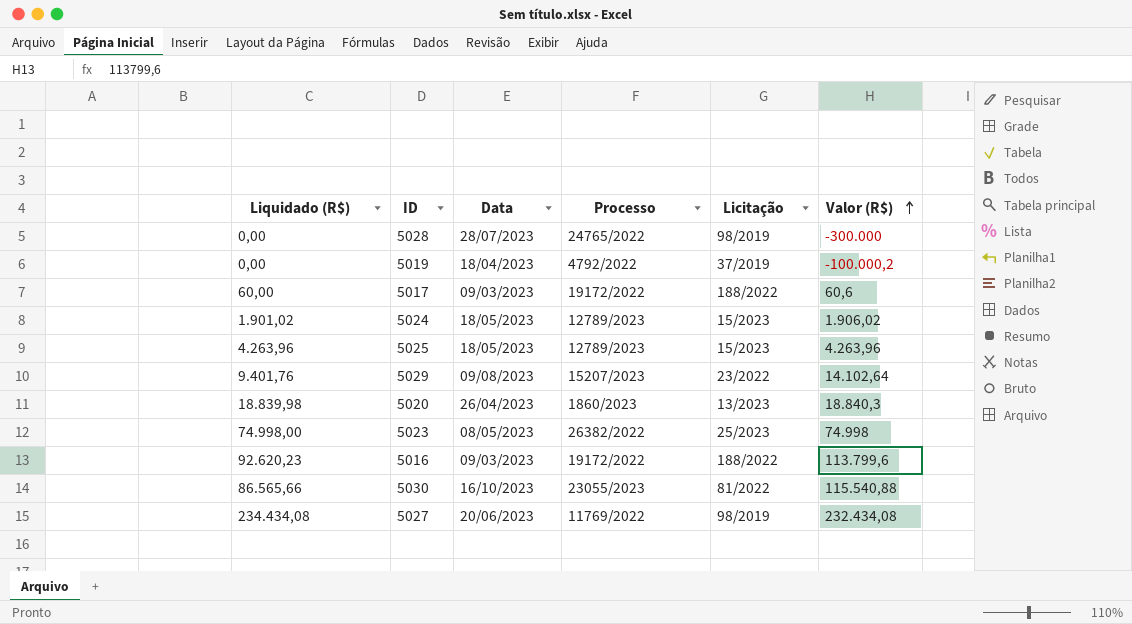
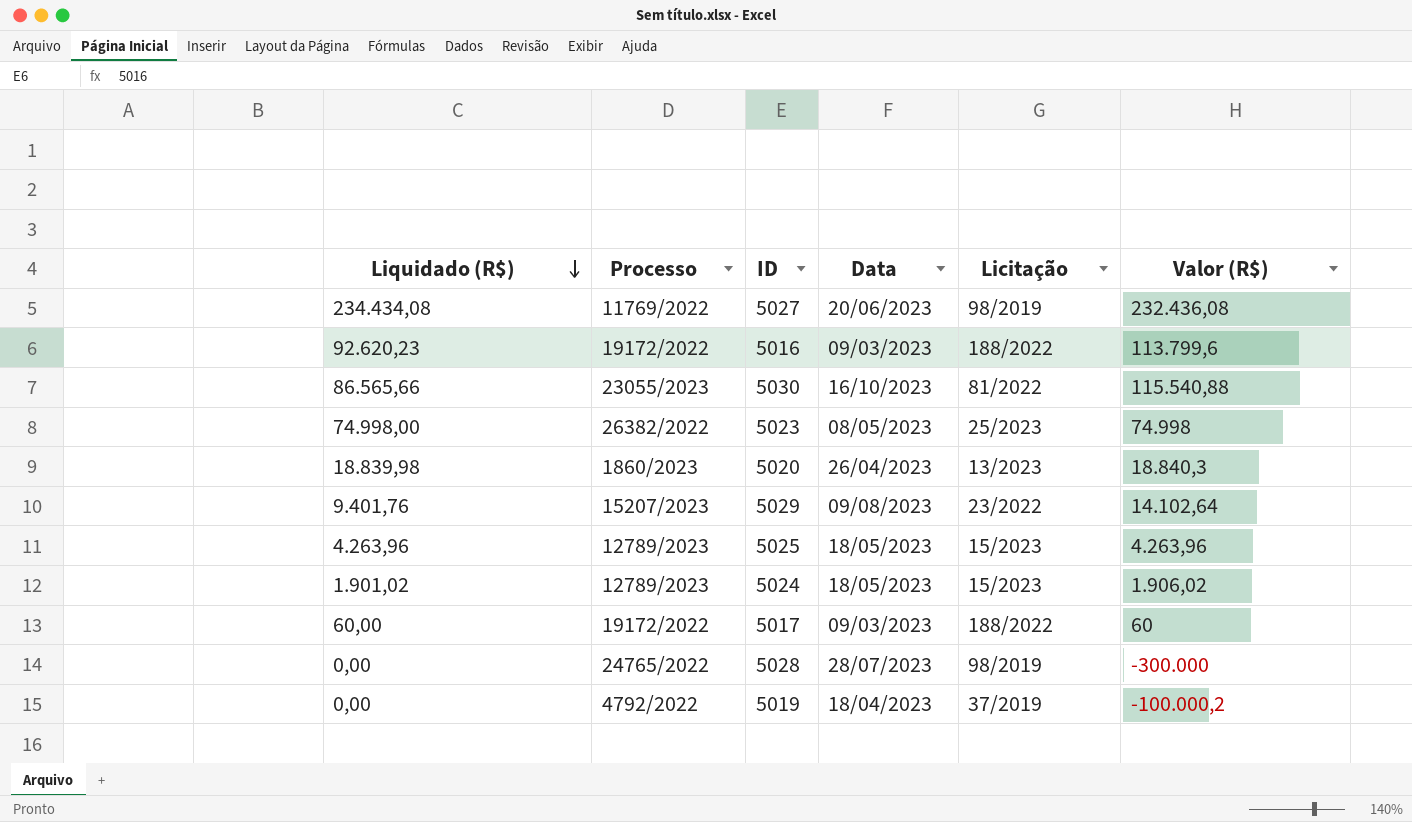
row order: Valor (R$) ascending -> Liquidado (R$) descending
column Processo | position: 4 -> 2
5027 | Valor (R$): 232.434,08 -> 232.436,08
5017 | Valor (R$): 60,6 -> 60

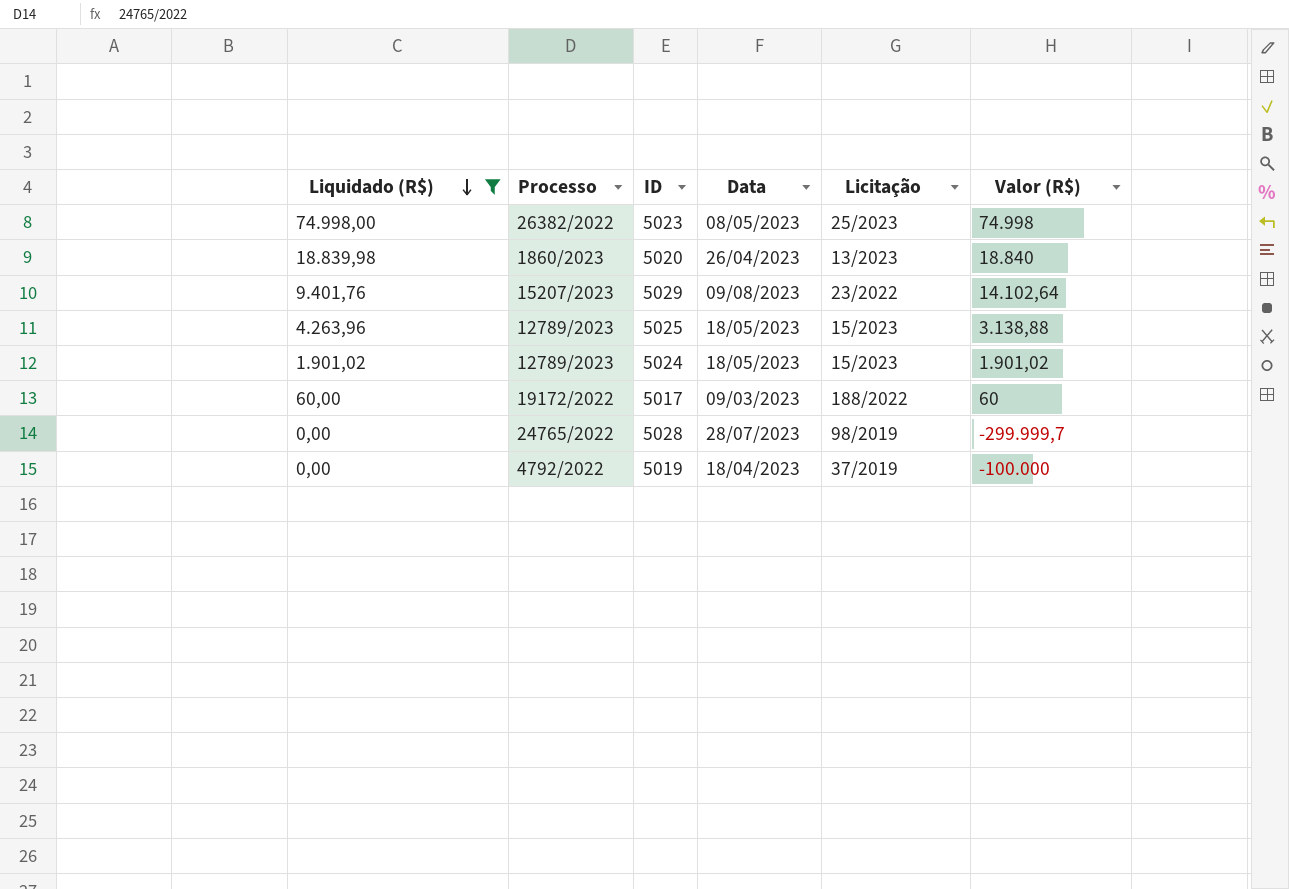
filter: none -> Liquidado (R$) <= 74.998,00
5020 | Valor (R$): 18.840,3 -> 18.840
5025 | Valor (R$): 4.263,96 -> 3.138,88
5024 | Valor (R$): 1.906,02 -> 1.901,02
5028 | Valor (R$): -300.000 -> -299.999,7
5019 | Valor (R$): -100.000,2 -> -100.000

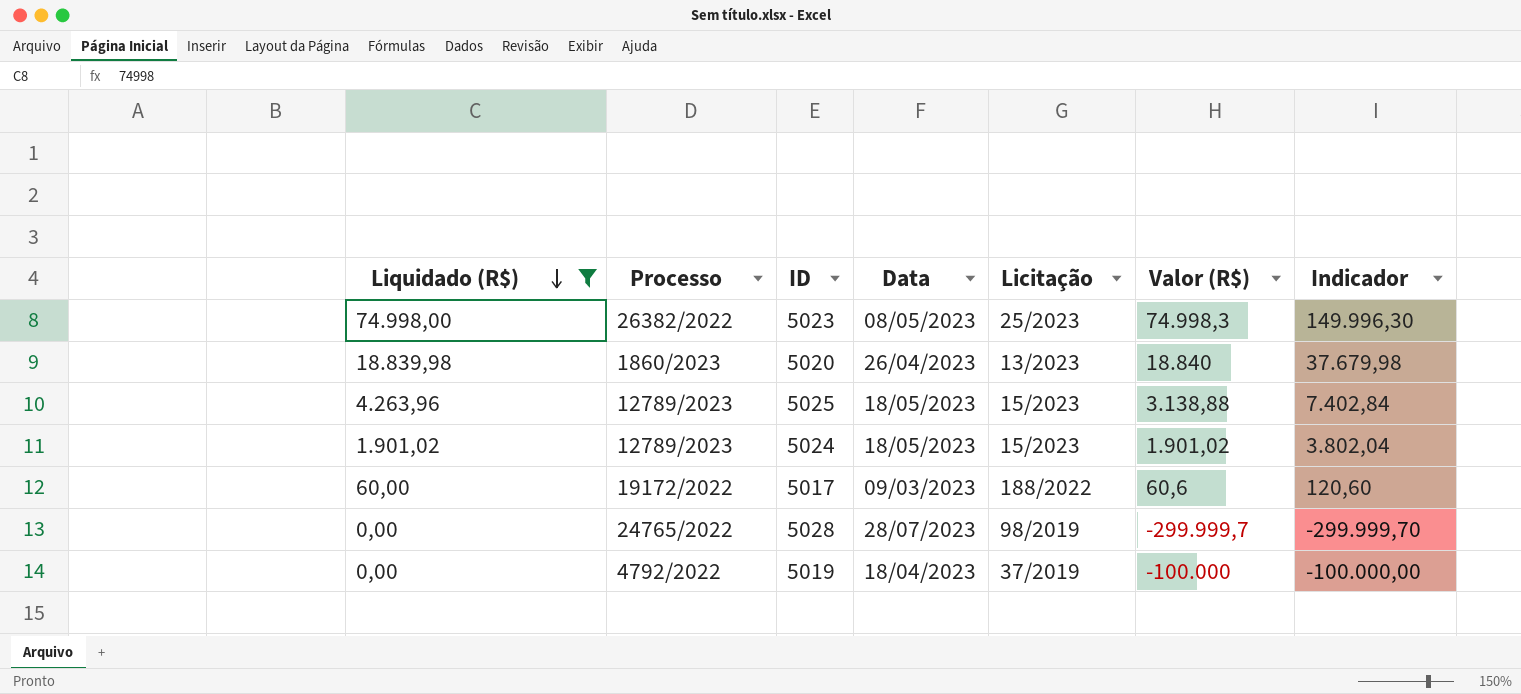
column Indicador | formula: none -> [Liquidado (R$)] + [Valor (R$)]
row 5029: 9.401,76 | 15207/2023 | 09/08/2023 | 23/2022 | 14.102,64 -> none
5023 | Valor (R$): 74.998 -> 74.998,3
5017 | Valor (R$): 60 -> 60,6

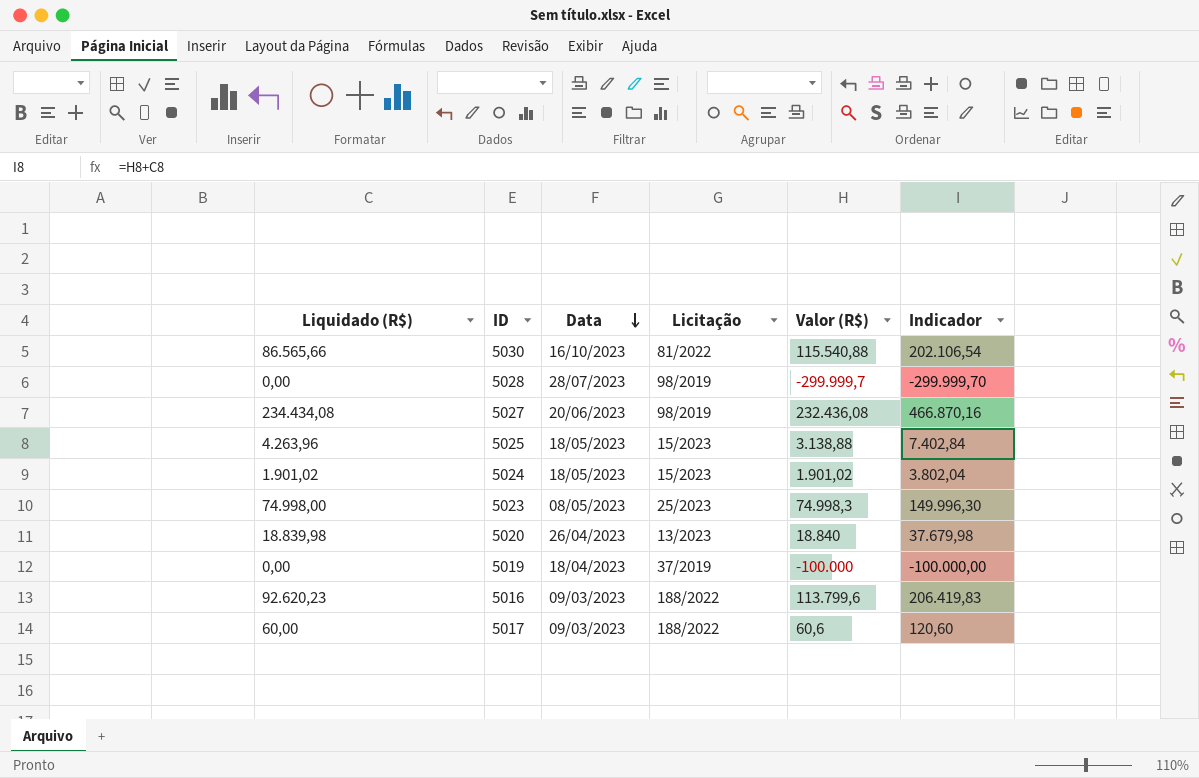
filter: Liquidado (R$) <= 74.998,00 -> none
row order: Liquidado (R$) descending -> Data descending
column Processo | position: 2 -> none

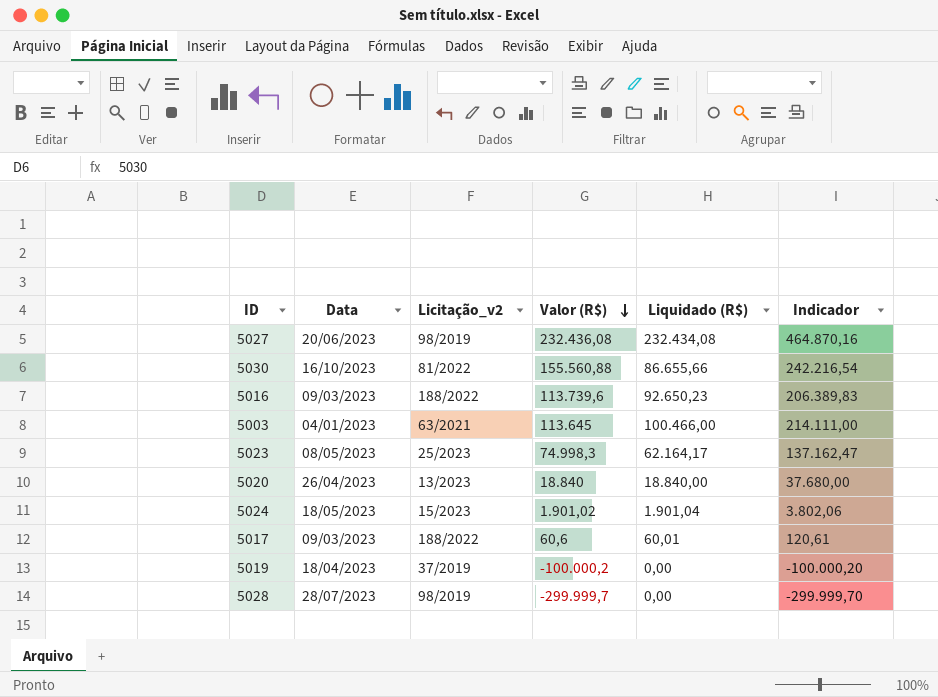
row order: Data descending -> Valor (R$) descending
column name: Licitação -> Licitação_v2
column Liquidado (R$) | position: 1 -> 5
row 5025: 4.263,96 | 18/05/2023 | 15/2023 | 3.138,88 | 7.402,84 -> none
5027 | Liquidado (R$): 234.434,08 -> 232.434,08
5027 | Indicador: 466.870,16 -> 464.870,16
5030 | Valor (R$): 115.540,88 -> 155.560,88
5030 | Liquidado (R$): 86.565,66 -> 86.655,66
5030 | Indicador: 202.106,54 -> 242.216,54
5016 | Valor (R$): 113.799,6 -> 113.739,6
5016 | Liquidado (R$): 92.620,23 -> 92.650,23
5016 | Indicador: 206.419,83 -> 206.389,83
row 5003: none -> 04/01/2023 | 63/2021 | 113.645 | 100.466,00 | 214.111,00
5023 | Liquidado (R$): 74.998,00 -> 62.164,17
5023 | Indicador: 149.996,30 -> 137.162,47
5020 | Liquidado (R$): 18.839,98 -> 18.840,00
5020 | Indicador: 37.679,98 -> 37.680,00
5024 | Liquidado (R$): 1.901,02 -> 1.901,04
5024 | Indicador: 3.802,04 -> 3.802,06
5017 | Liquidado (R$): 60,00 -> 60,01
5017 | Indicador: 120,60 -> 120,61
5019 | Valor (R$): -100.000 -> -100.000,2
5019 | Indicador: -100.000,00 -> -100.000,20

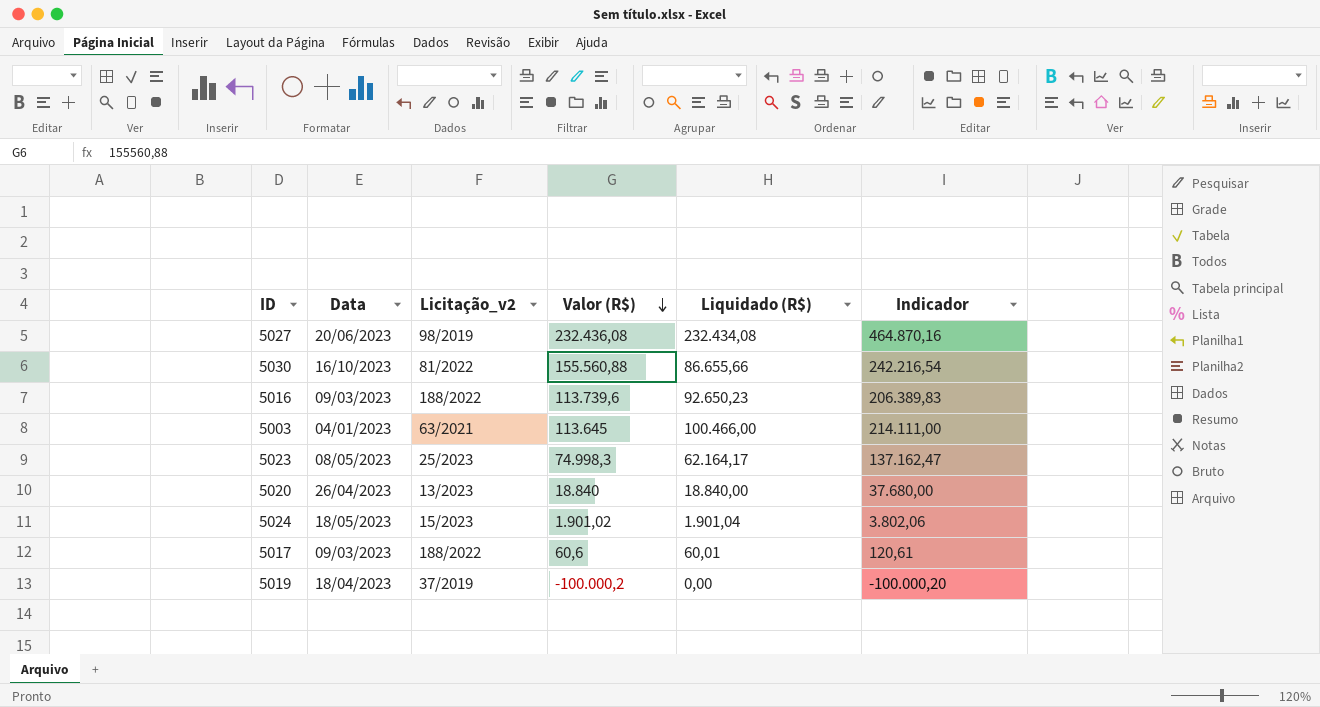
row 5028: 28/07/2023 | 98/2019 | -299.999,7 | 0,00 | -299.999,70 -> none

